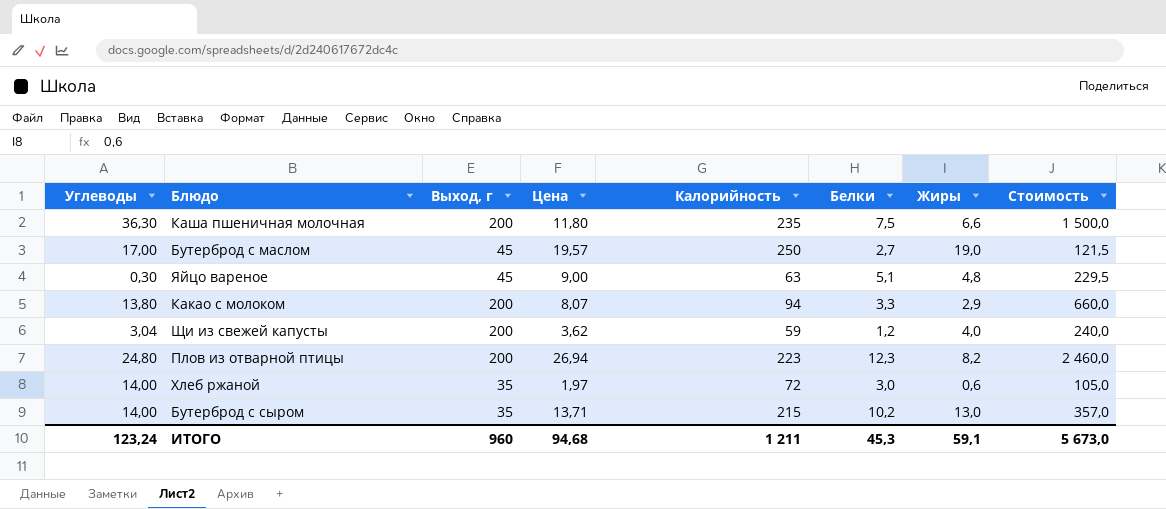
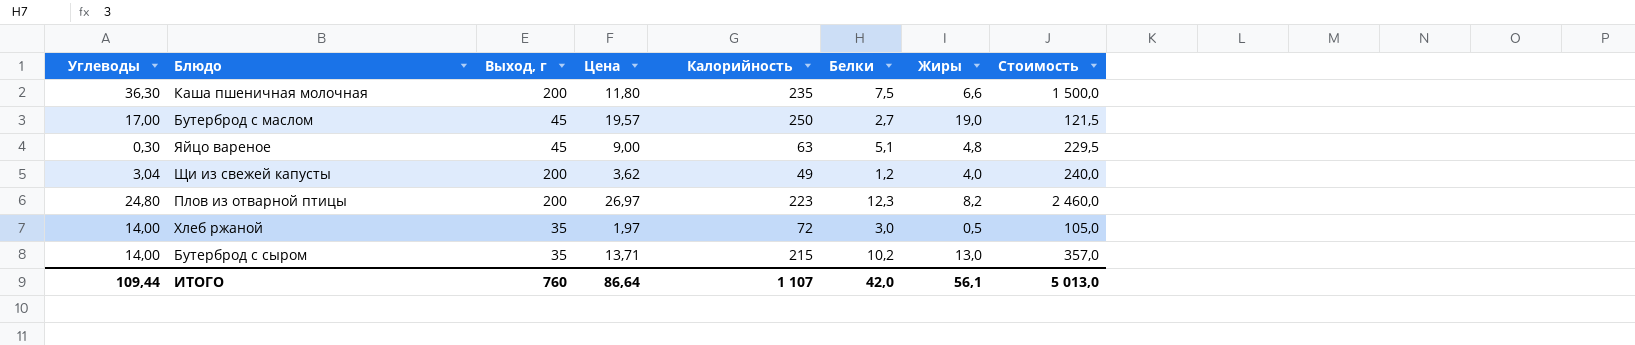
row Какао с молоком: 13,80 | 200 | 8,07 | 94 | 3,3 | 2,9 | 660,0 -> none
Щи из свежей капусты | Калорийность: 59 -> 49
Плов из отварной птицы | Цена: 26,94 -> 26,97
Хлеб ржаной | Жиры: 0,6 -> 0,5
ИТОГО | Углеводы: 123,24 -> 109,44
ИТОГО | Выход, г: 960 -> 760
ИТОГО | Цена: 94,68 -> 86,64
ИТОГО | Калорийность: 1 211 -> 1 107
ИТОГО | Белки: 45,3 -> 42,0
ИТОГО | Жиры: 59,1 -> 56,1
ИТОГО | Стоимость: 5 673,0 -> 5 013,0

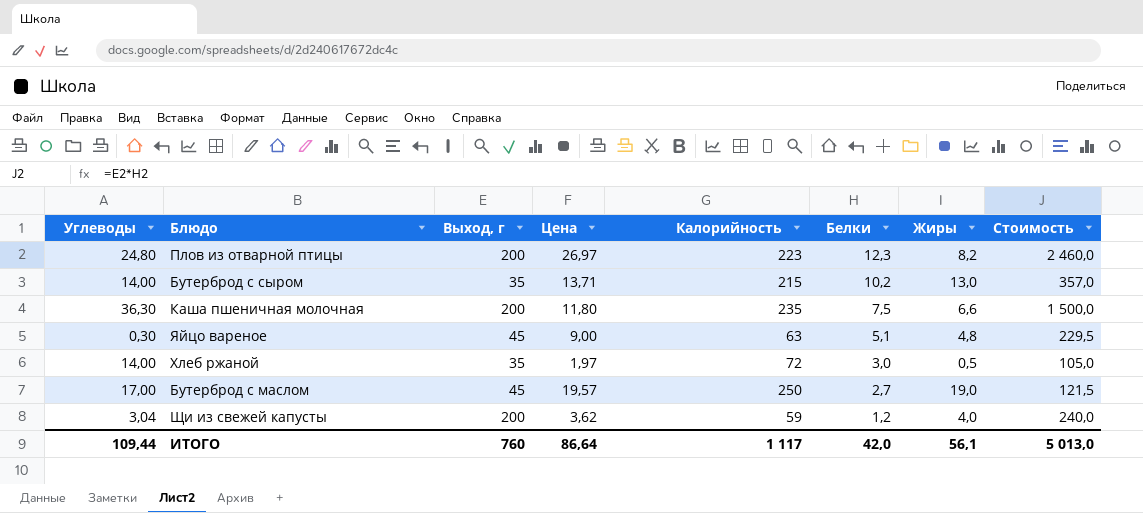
row order: none -> Белки descending
Щи из свежей капусты | Калорийность: 49 -> 59
ИТОГО | Калорийность: 1 107 -> 1 117

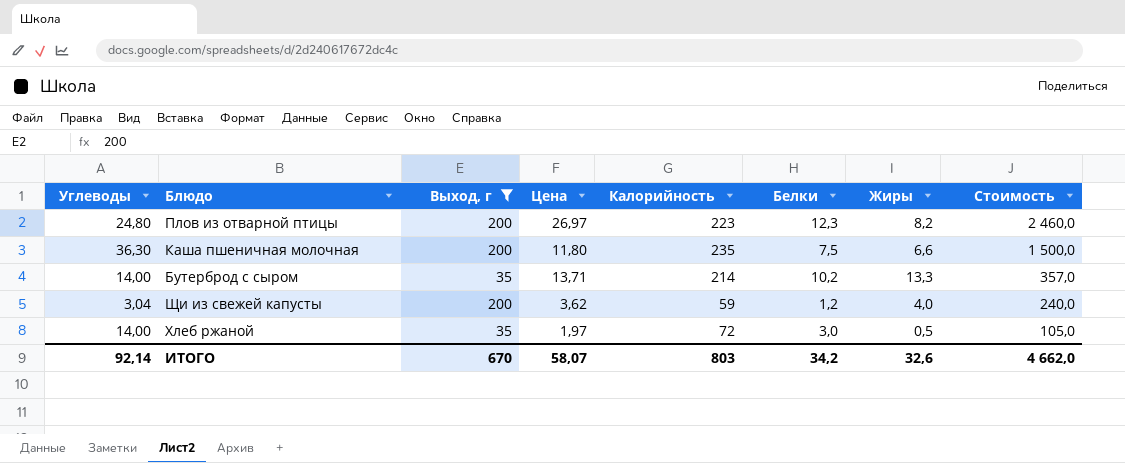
filter: none -> Выход, г != 45
row order: Белки descending -> Стоимость descending
Бутерброд с сыром | Калорийность: 215 -> 214
Бутерброд с сыром | Жиры: 13,0 -> 13,3
ИТОГО | Углеводы: 109,44 -> 92,14
ИТОГО | Выход, г: 760 -> 670
ИТОГО | Цена: 86,64 -> 58,07
ИТОГО | Калорийность: 1 117 -> 803
ИТОГО | Белки: 42,0 -> 34,2
ИТОГО | Жиры: 56,1 -> 32,6
ИТОГО | Стоимость: 5 013,0 -> 4 662,0

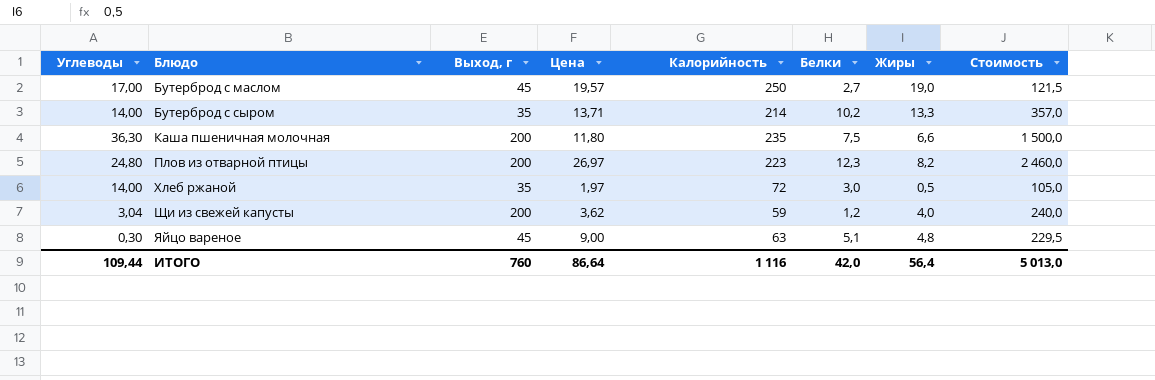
filter: Выход, г != 45 -> none
row order: Стоимость descending -> Блюдо ascending
ИТОГО | Углеводы: 92,14 -> 109,44
ИТОГО | Выход, г: 670 -> 760
ИТОГО | Цена: 58,07 -> 86,64
ИТОГО | Калорийность: 803 -> 1 116
ИТОГО | Белки: 34,2 -> 42,0
ИТОГО | Жиры: 32,6 -> 56,4
ИТОГО | Стоимость: 4 662,0 -> 5 013,0

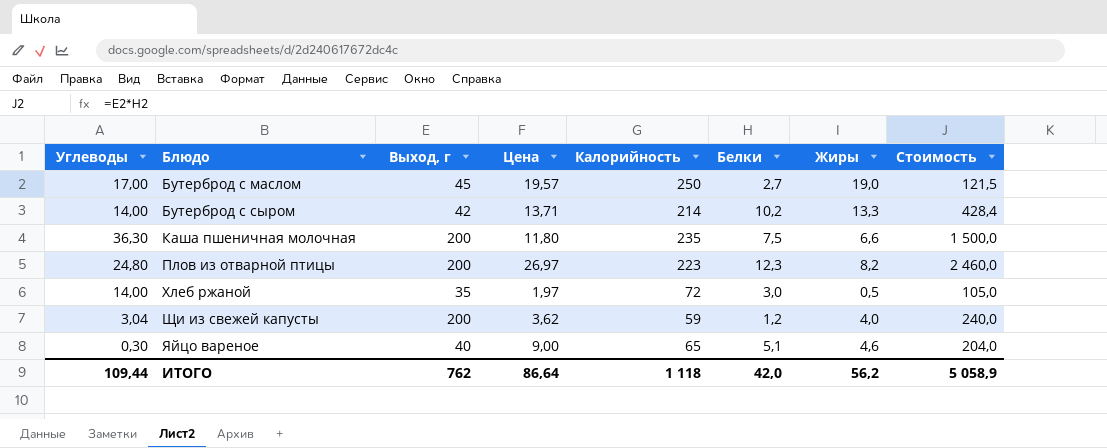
Бутерброд с сыром | Выход, г: 35 -> 42
Бутерброд с сыром | Стоимость: 357,0 -> 428,4
Яйцо вареное | Выход, г: 45 -> 40
Яйцо вареное | Калорийность: 63 -> 65
Яйцо вареное | Жиры: 4,8 -> 4,6
Яйцо вареное | Стоимость: 229,5 -> 204,0
ИТОГО | Выход, г: 760 -> 762
ИТОГО | Калорийность: 1 116 -> 1 118
ИТОГО | Жиры: 56,4 -> 56,2
ИТОГО | Стоимость: 5 013,0 -> 5 058,9

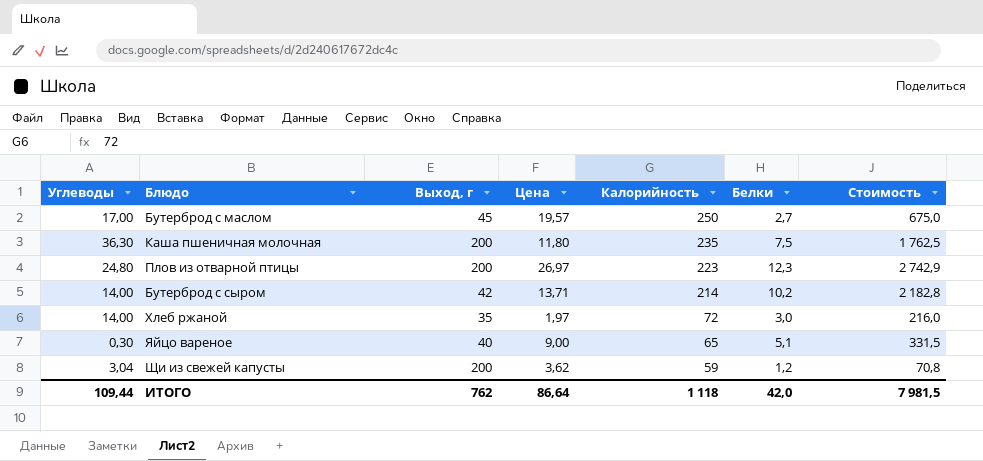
row order: Блюдо ascending -> Калорийность descending
column Жиры | position: 7 -> none
column Стоимость | formula: [Выход, г] * [Белки] -> [Калорийность] * [Белки]
ИТОГО | Стоимость: 5 058,9 -> 7 981,5

